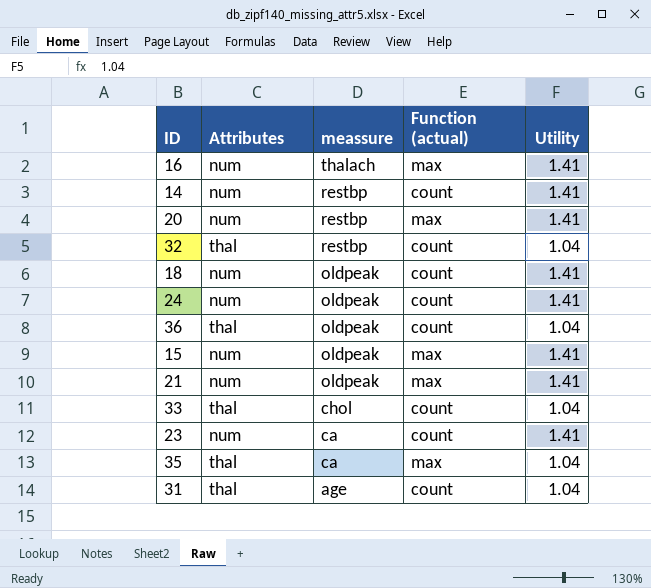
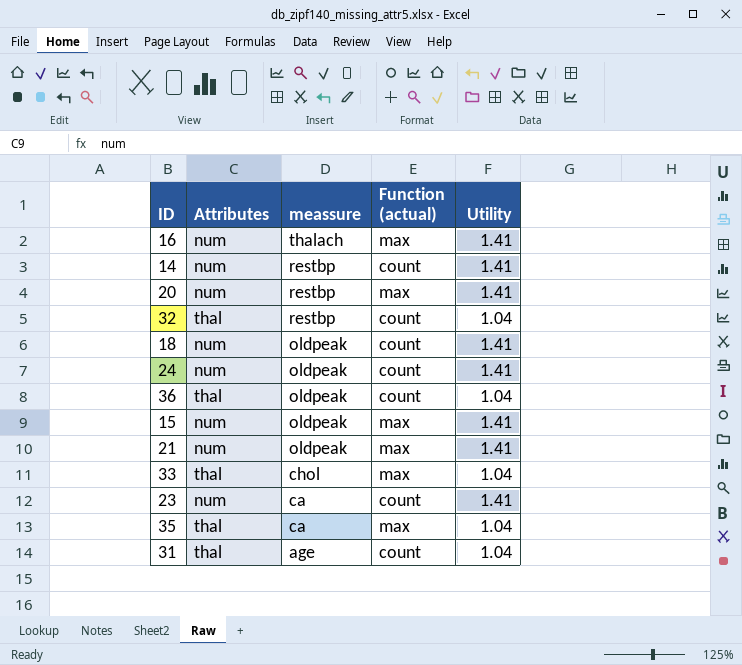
33 | Function (actual): count -> max

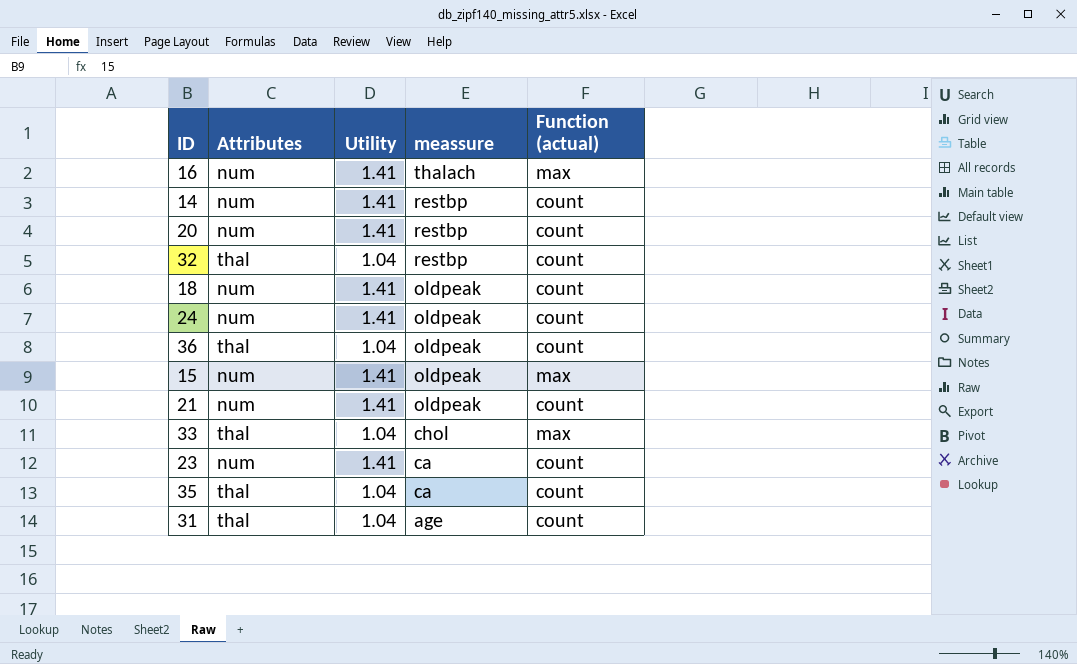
column Utility | position: 5 -> 3
20 | Function (actual): max -> count
21 | Function (actual): max -> count
35 | Function (actual): max -> count

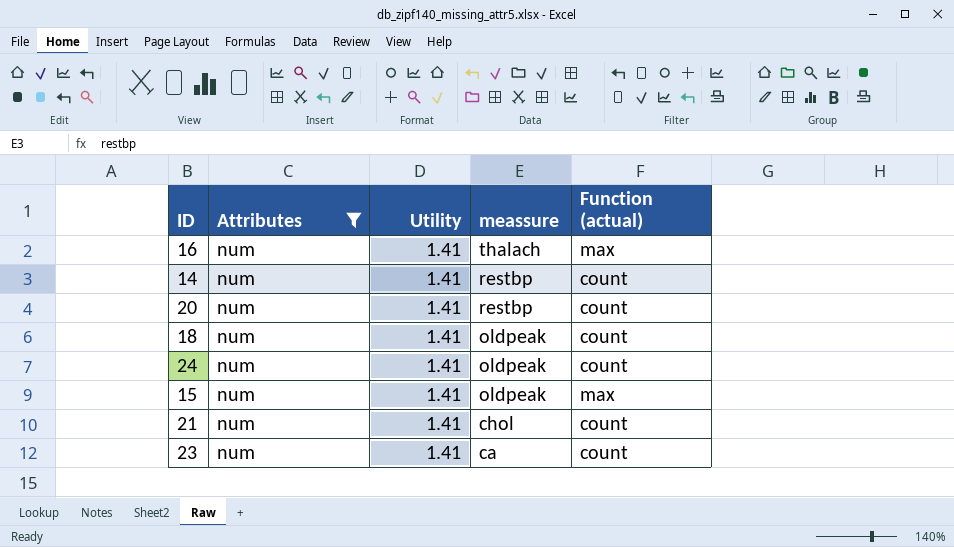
filter: none -> Attributes = num
21 | meassure: oldpeak -> chol

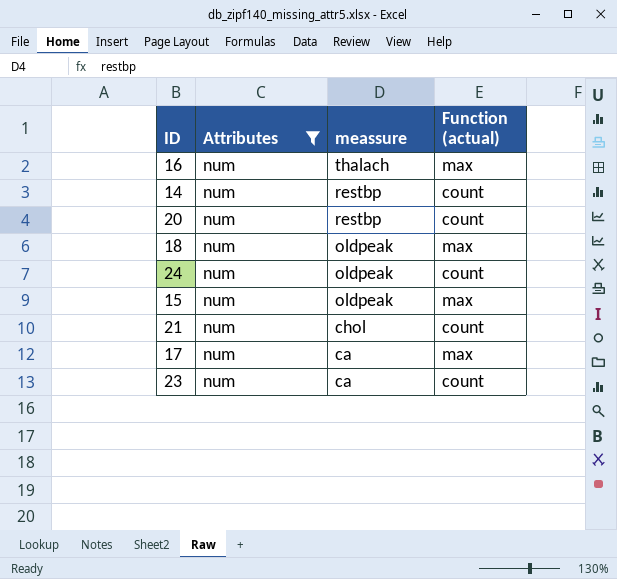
column Utility | position: 3 -> none
18 | Function (actual): count -> max
row 17: none -> num | ca | max

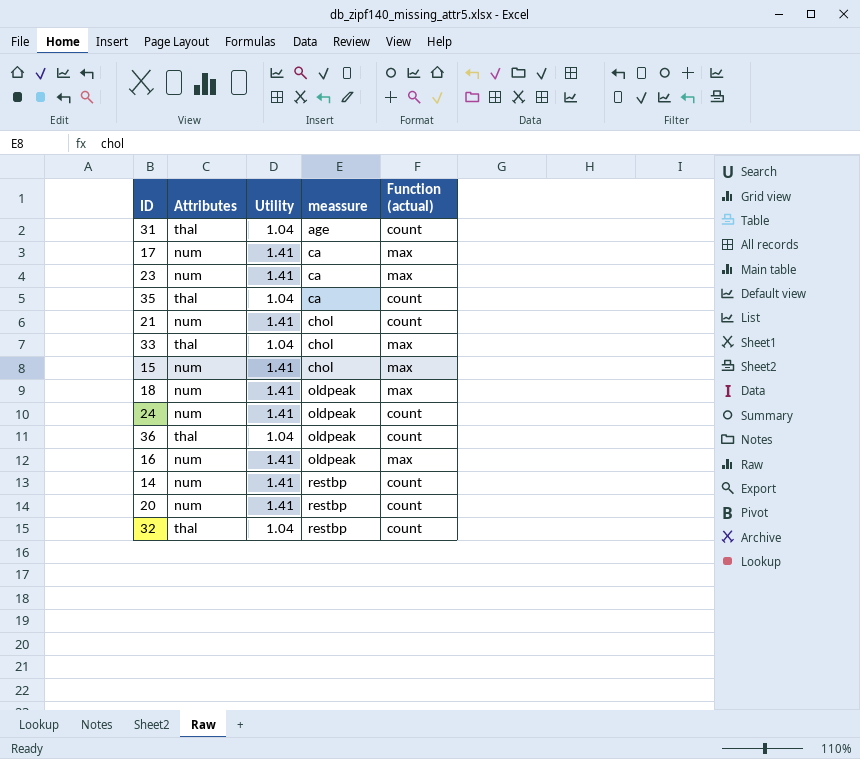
filter: Attributes = num -> none
row order: meassure descending -> meassure ascending
column Utility | position: none -> 3
23 | Function (actual): count -> max
15 | meassure: oldpeak -> chol
16 | meassure: thalach -> oldpeak

